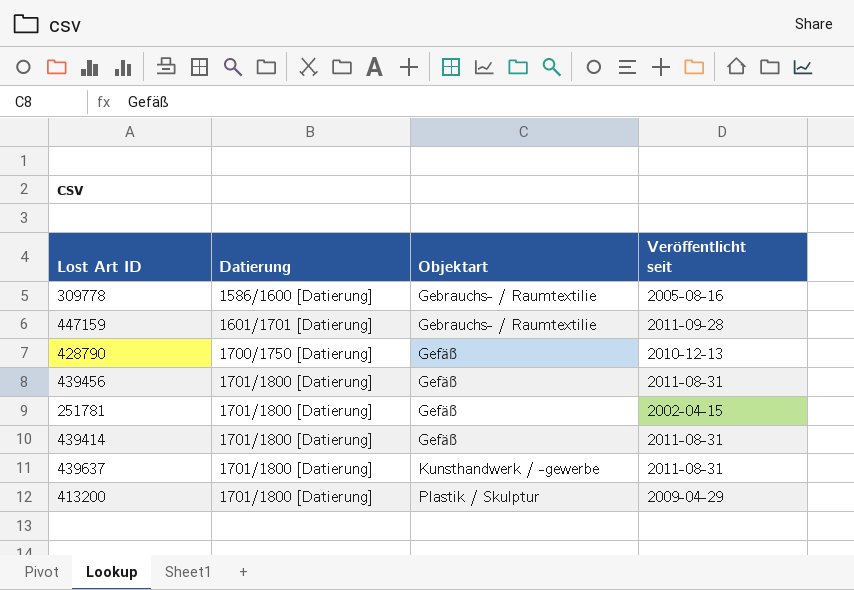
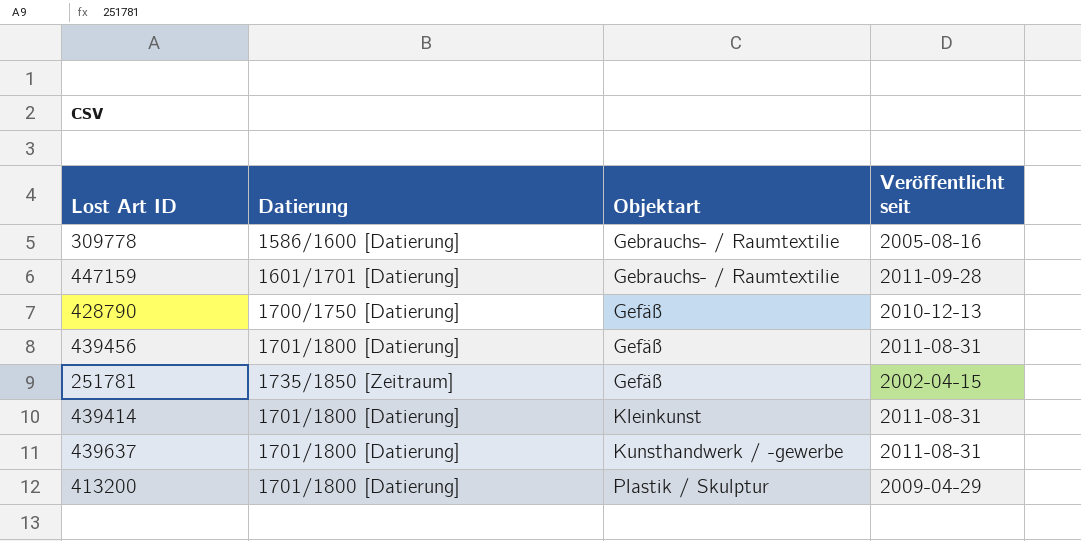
251781 | Datierung: 1701/1800 [Datierung] -> 1735/1850 [Zeitraum]
439414 | Objektart: Gefäß -> Kleinkunst

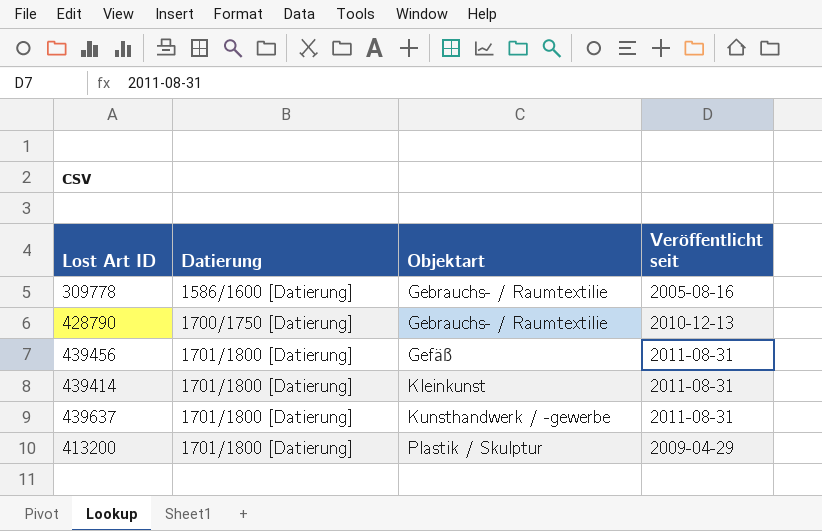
row 447159: 1601/1701 [Datierung] | Gebrauchs- / Raumtextilie | 2011-09-28 -> none
row 251781: 1735/1850 [Zeitraum] | Gefäß | 2002-04-15 -> none
428790 | Objektart: Gefäß -> Gebrauchs- / Raumtextilie

